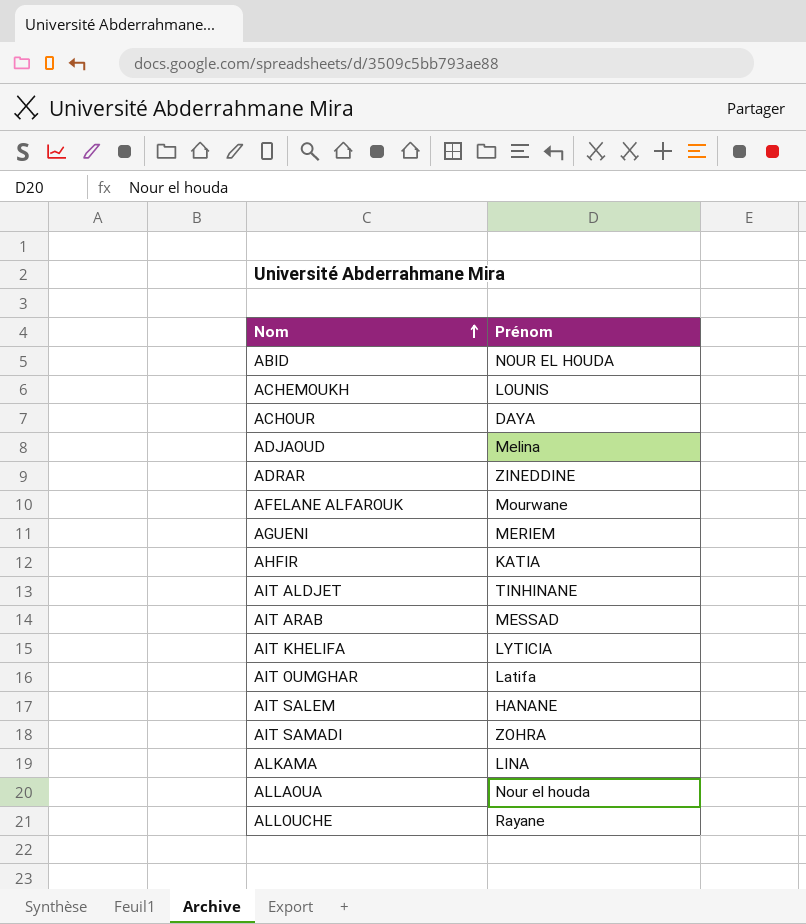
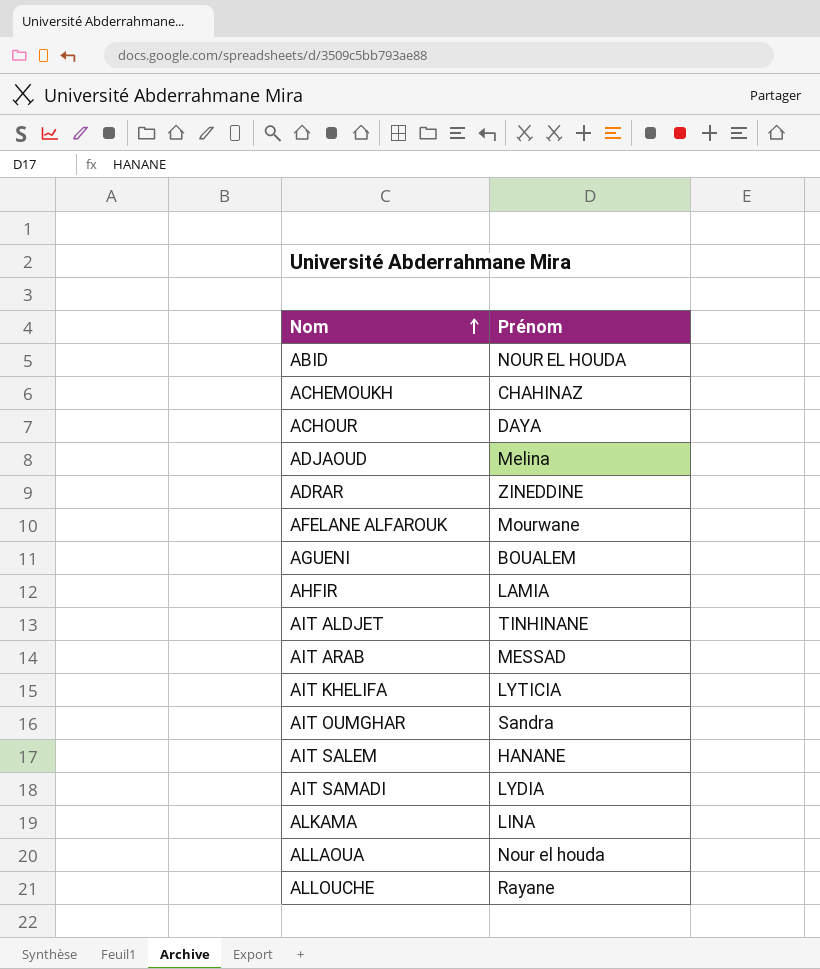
ACHEMOUKH | Prénom: LOUNIS -> CHAHINAZ
AGUENI | Prénom: MERIEM -> BOUALEM
AHFIR | Prénom: KATIA -> LAMIA
AIT OUMGHAR | Prénom: Latifa -> Sandra
AIT SAMADI | Prénom: ZOHRA -> LYDIA

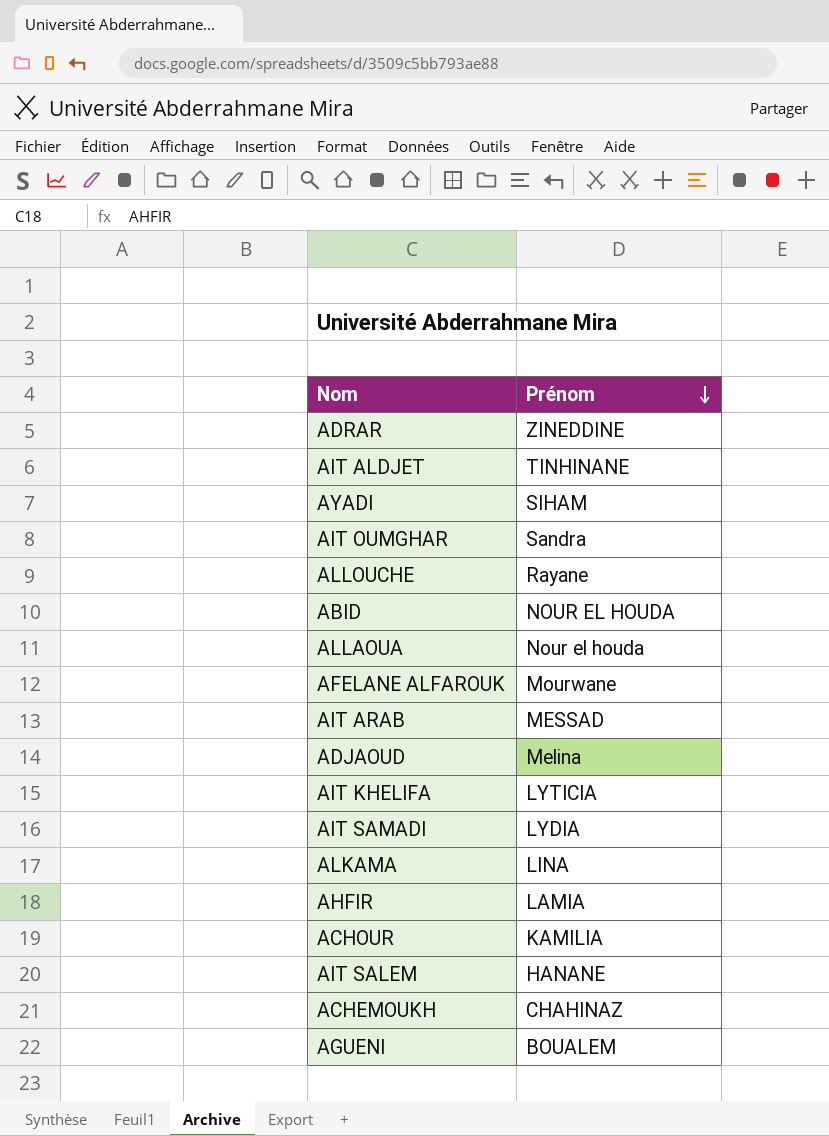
row order: Nom ascending -> Prénom descending
row AYADI: none -> SIHAM
ACHOUR | Prénom: DAYA -> KAMILIA

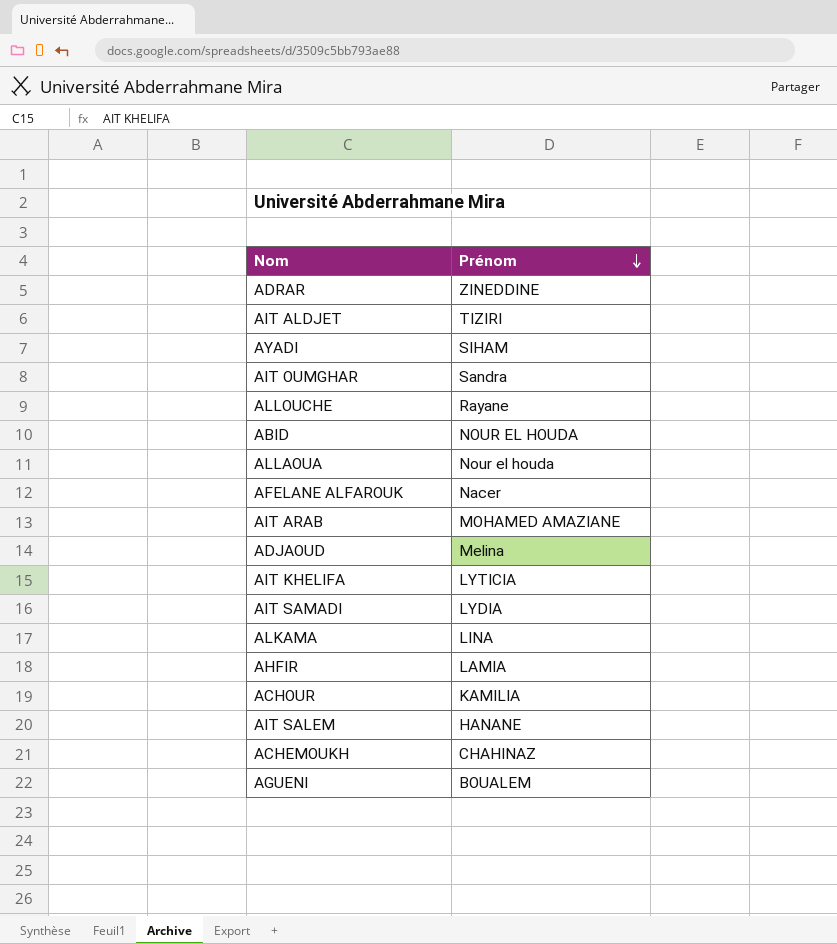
AIT ALDJET | Prénom: TINHINANE -> TIZIRI
AFELANE ALFAROUK | Prénom: Mourwane -> Nacer
AIT ARAB | Prénom: MESSAD -> MOHAMED AMAZIANE

